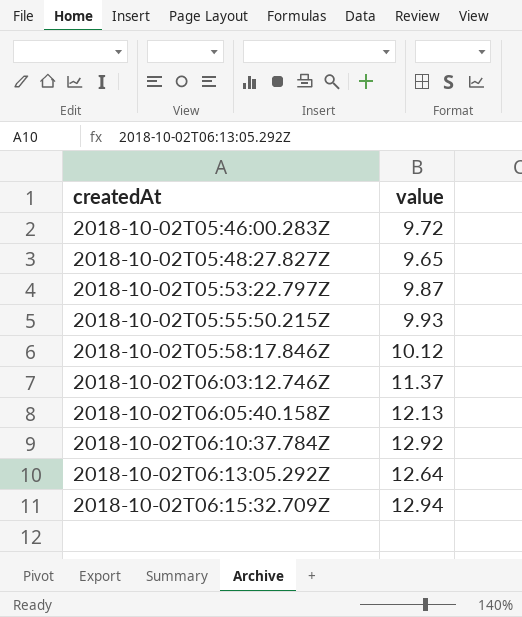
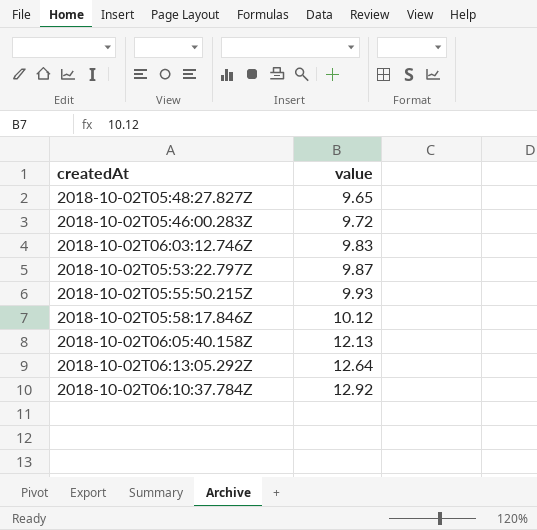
row order: createdAt ascending -> value ascending
row 2018-10-02T06:15:32.709Z: 12.94 -> none
2018-10-02T06:03:12.746Z | value: 11.37 -> 9.83

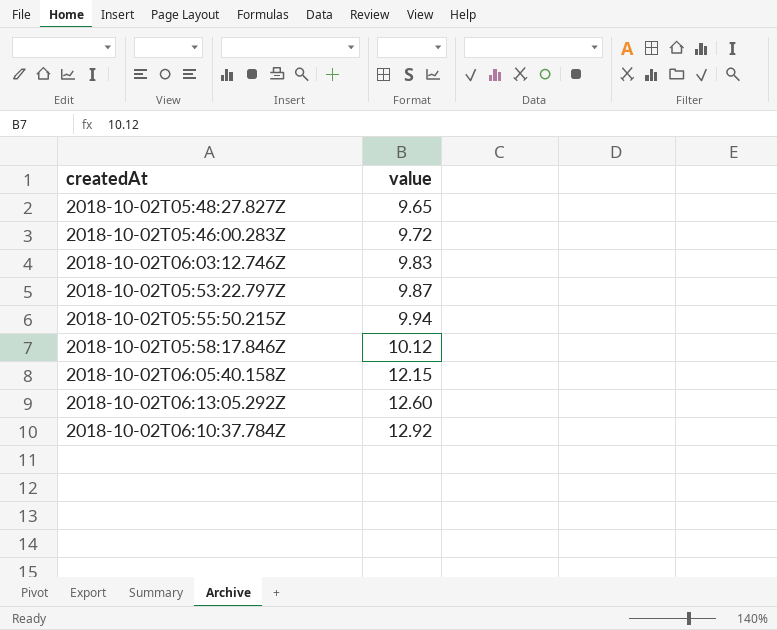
2018-10-02T05:55:50.215Z | value: 9.93 -> 9.94
2018-10-02T06:05:40.158Z | value: 12.13 -> 12.15
2018-10-02T06:13:05.292Z | value: 12.64 -> 12.60

